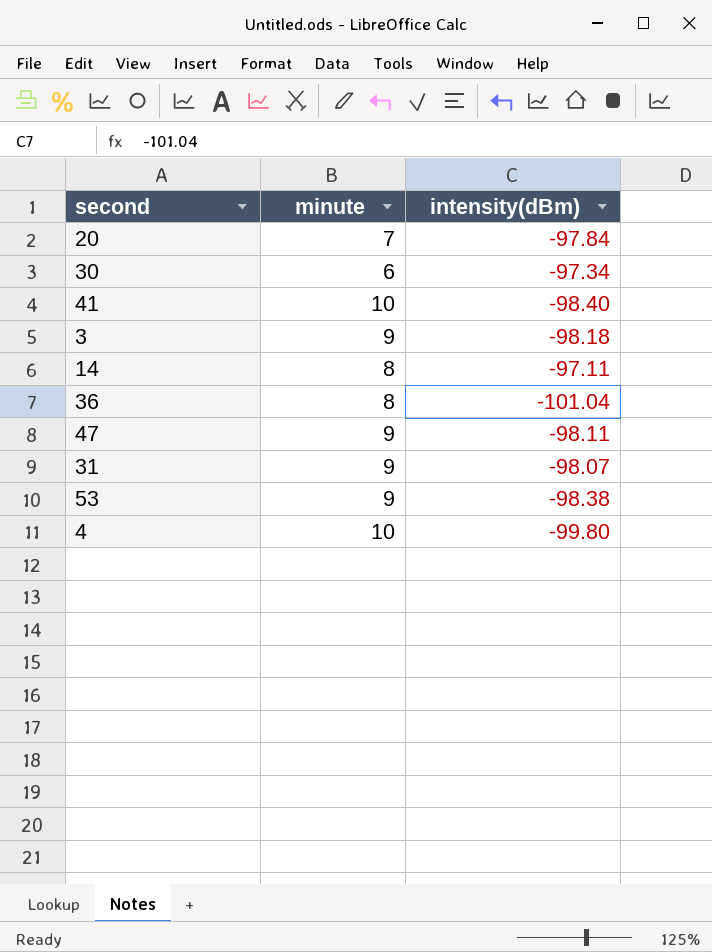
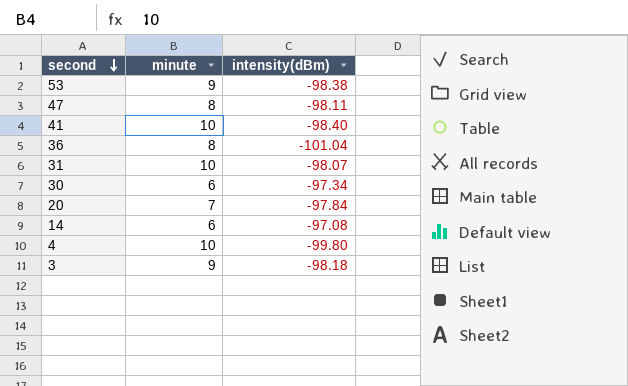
row order: none -> second descending
47 | minute: 9 -> 8
31 | minute: 9 -> 10
14 | minute: 8 -> 6
14 | intensity(dBm): -97.11 -> -97.08

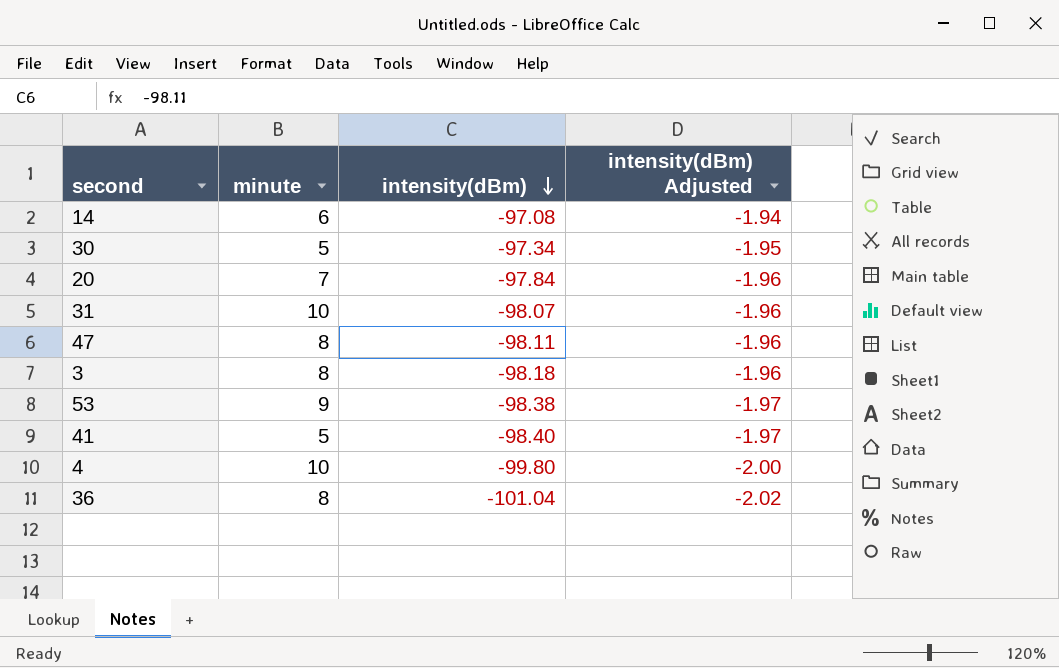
row order: second descending -> intensity(dBm) descending
column intensity(dBm) Adjusted | formula: none -> [intensity(dBm)] * 0.02
30 | minute: 6 -> 5
3 | minute: 9 -> 8
41 | minute: 10 -> 5

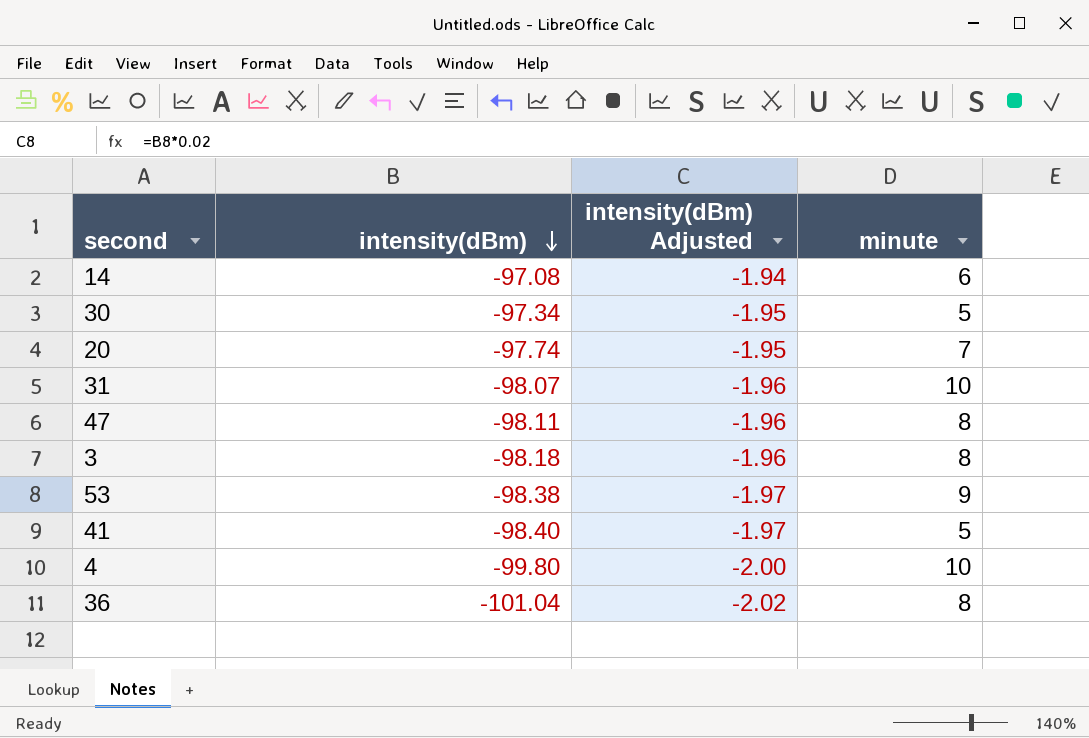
column minute | position: 2 -> 4
20 | intensity(dBm): -97.84 -> -97.74
20 | intensity(dBm) Adjusted: -1.96 -> -1.95

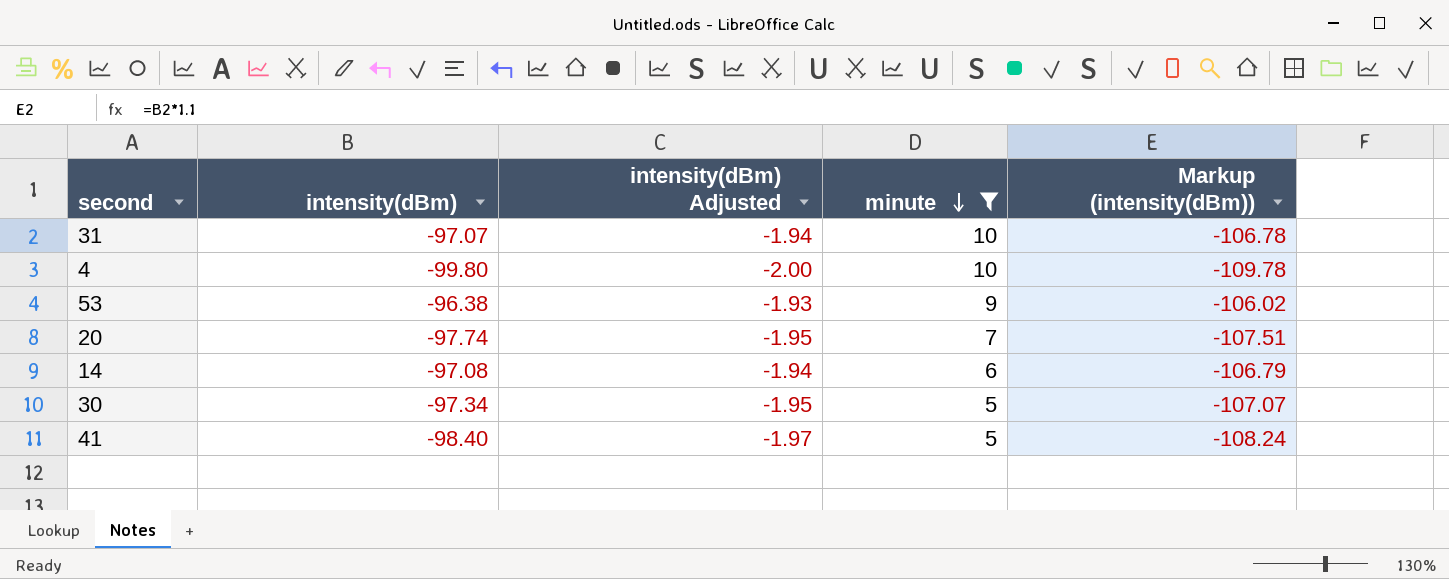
filter: none -> minute != 8
row order: intensity(dBm) descending -> minute descending
column Markup (intensity(dBm)) | formula: none -> [intensity(dBm)] * 1.1
31 | intensity(dBm): -98.07 -> -97.07
31 | intensity(dBm) Adjusted: -1.96 -> -1.94
53 | intensity(dBm): -98.38 -> -96.38
53 | intensity(dBm) Adjusted: -1.97 -> -1.93

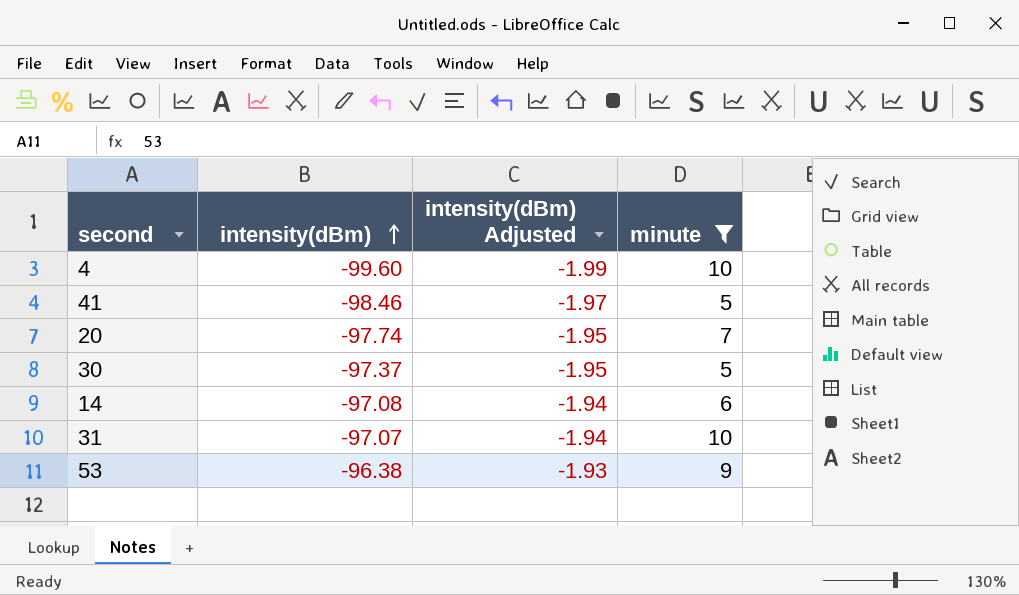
row order: minute descending -> intensity(dBm) ascending
column Markup (intensity(dBm)) | formula: [intensity(dBm)] * 1.1 -> none
4 | intensity(dBm): -99.80 -> -99.60
4 | intensity(dBm) Adjusted: -2.00 -> -1.99
41 | intensity(dBm): -98.40 -> -98.46
30 | intensity(dBm): -97.34 -> -97.37

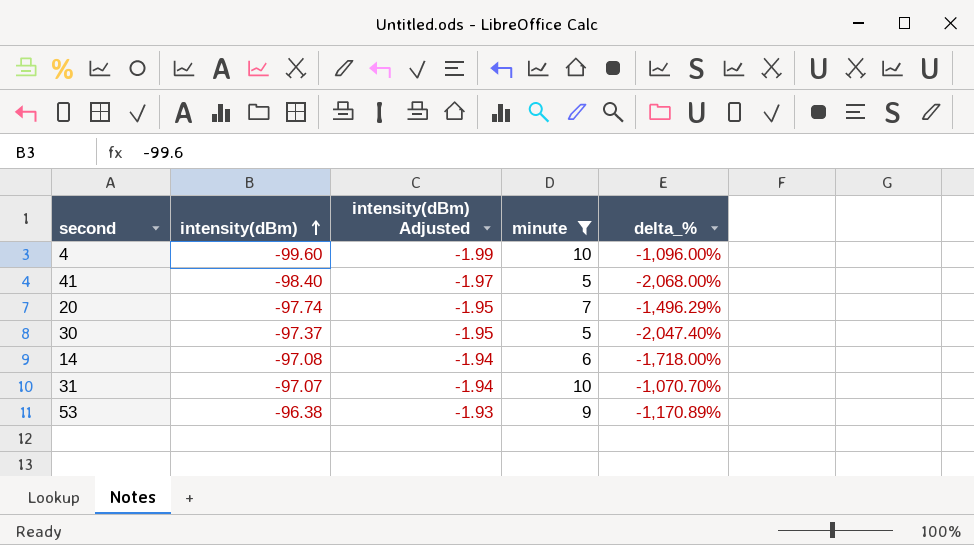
column delta_% | formula: none -> ([intensity(dBm)] - [minute]) / [minute]
41 | intensity(dBm): -98.46 -> -98.40

